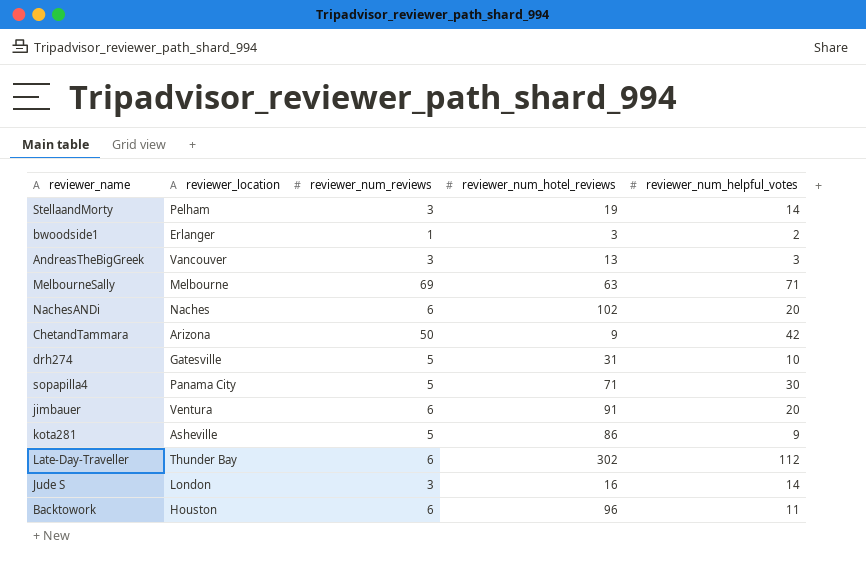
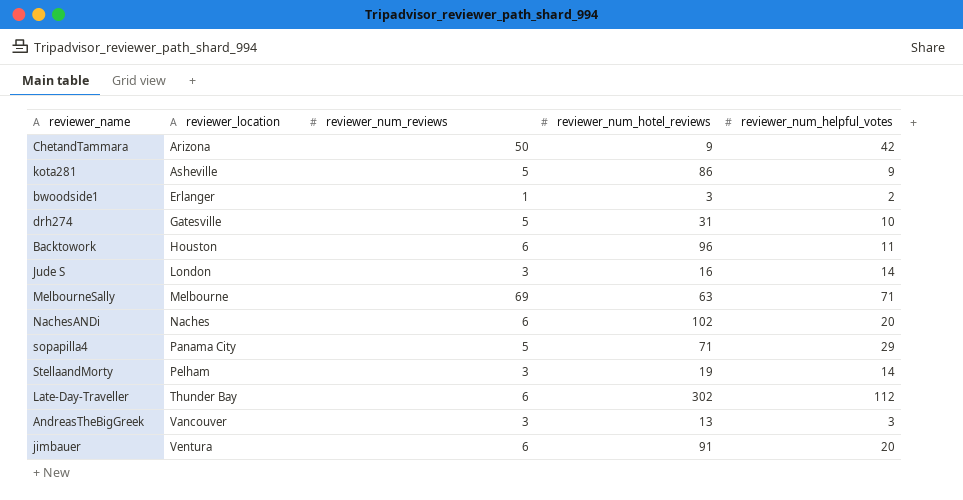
row order: none -> reviewer_location ascending
sopapilla4 | reviewer_num_helpful_votes: 30 -> 29

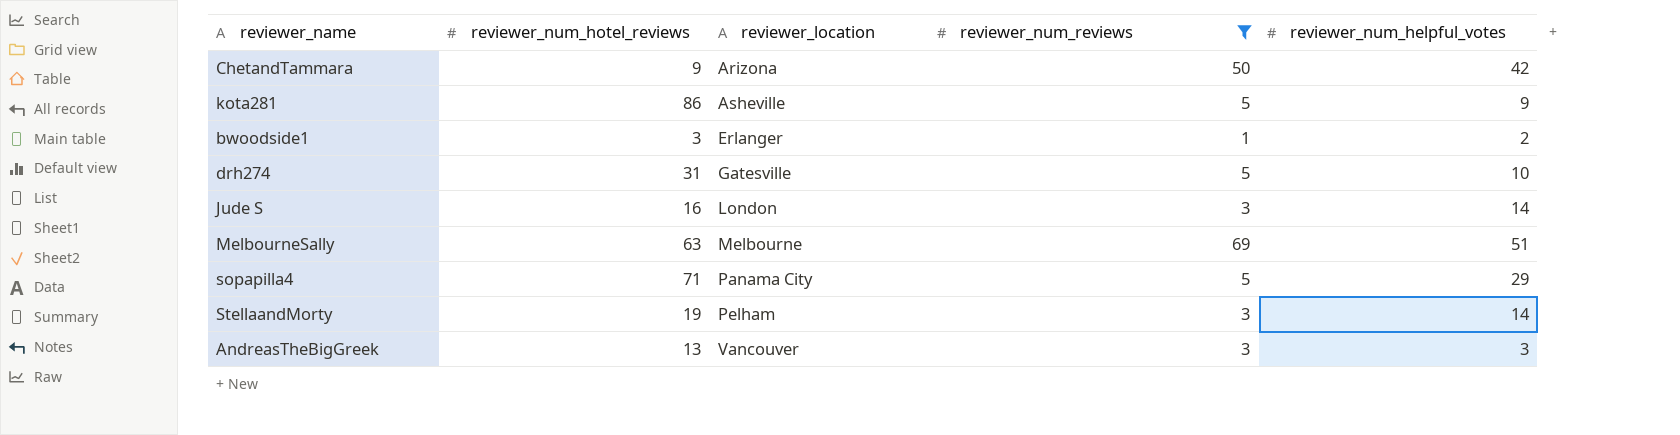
filter: none -> reviewer_num_reviews != 6
column reviewer_num_hotel_reviews | position: 4 -> 2
MelbourneSally | reviewer_num_helpful_votes: 71 -> 51

